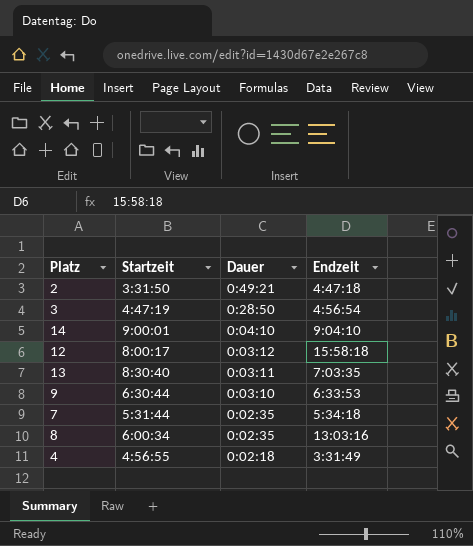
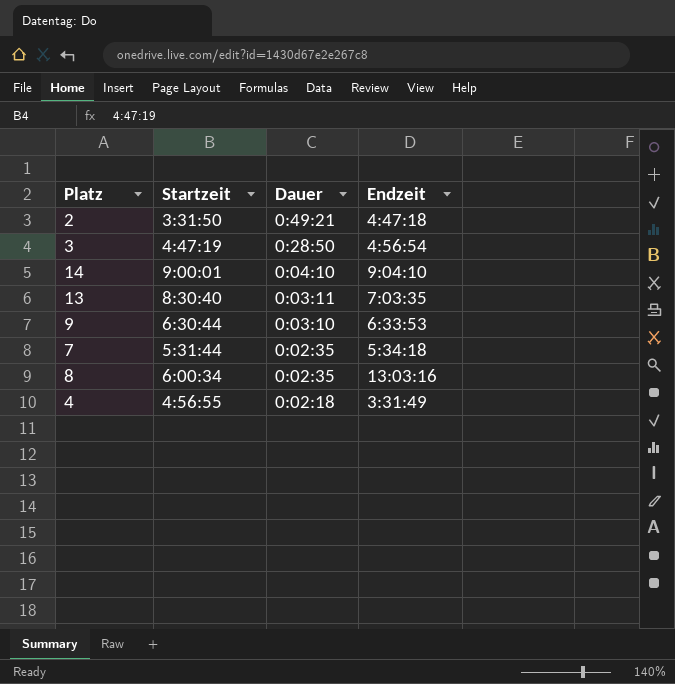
row 12: 8:00:17 | 0:03:12 | 15:58:18 -> none

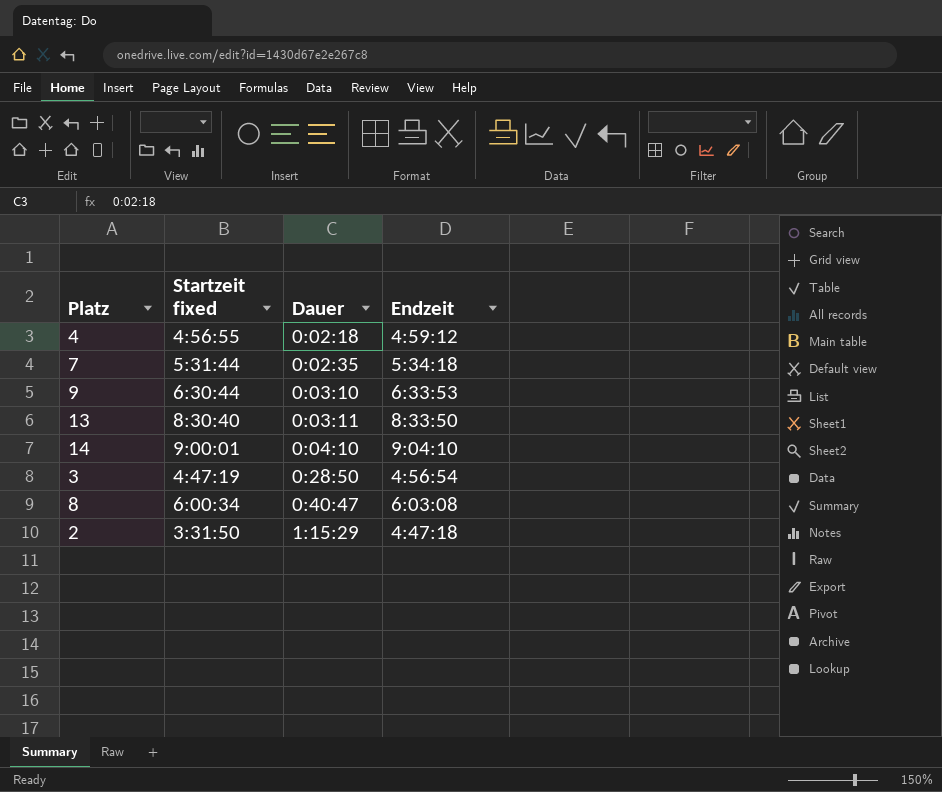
row order: Dauer descending -> Dauer ascending
column name: Startzeit -> Startzeit fixed
4 | Endzeit: 3:31:49 -> 4:59:12
13 | Endzeit: 7:03:35 -> 8:33:50
8 | Dauer: 0:02:35 -> 0:40:47
8 | Endzeit: 13:03:16 -> 6:03:08
2 | Dauer: 0:49:21 -> 1:15:29

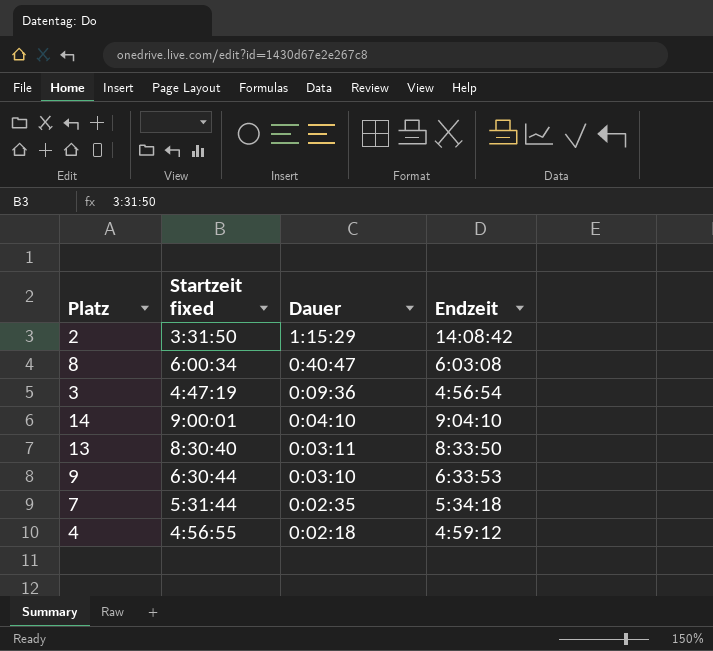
row order: Dauer ascending -> Dauer descending
2 | Endzeit: 4:47:18 -> 14:08:42
3 | Dauer: 0:28:50 -> 0:09:36

